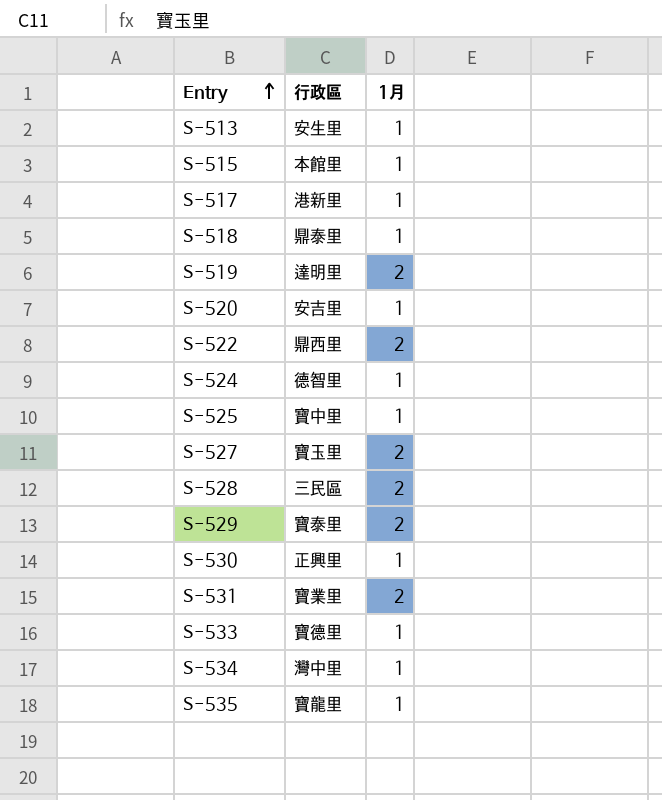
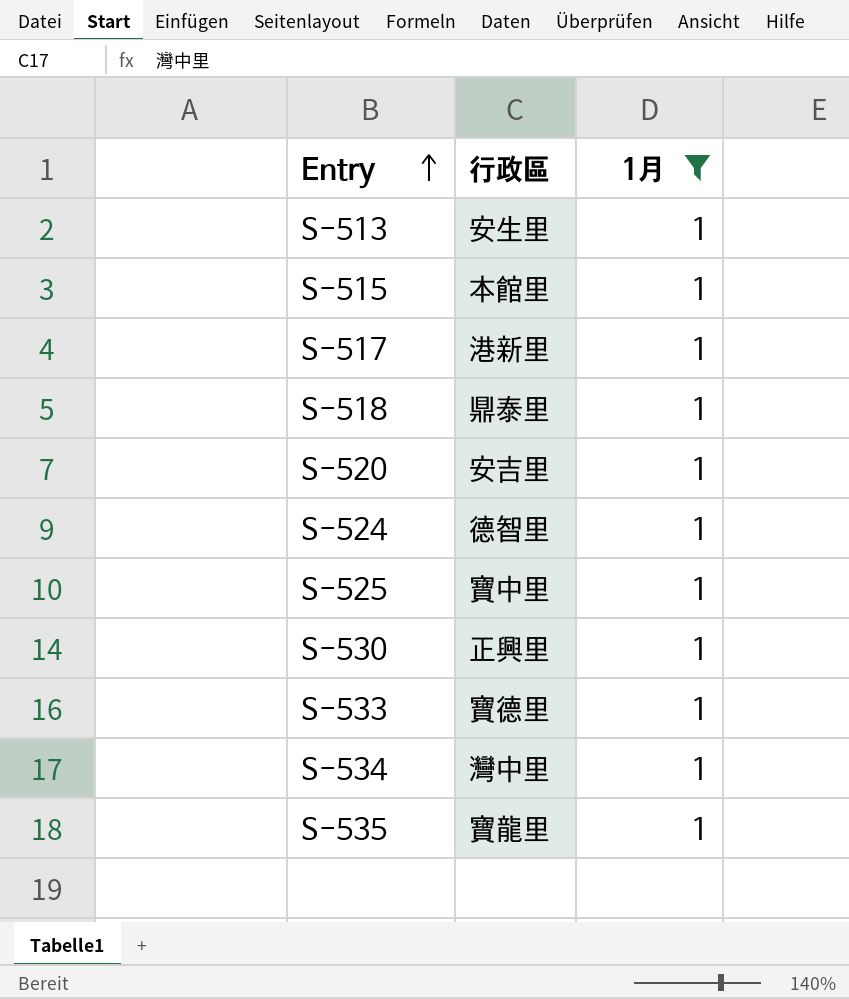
filter: none -> 1月 = 1

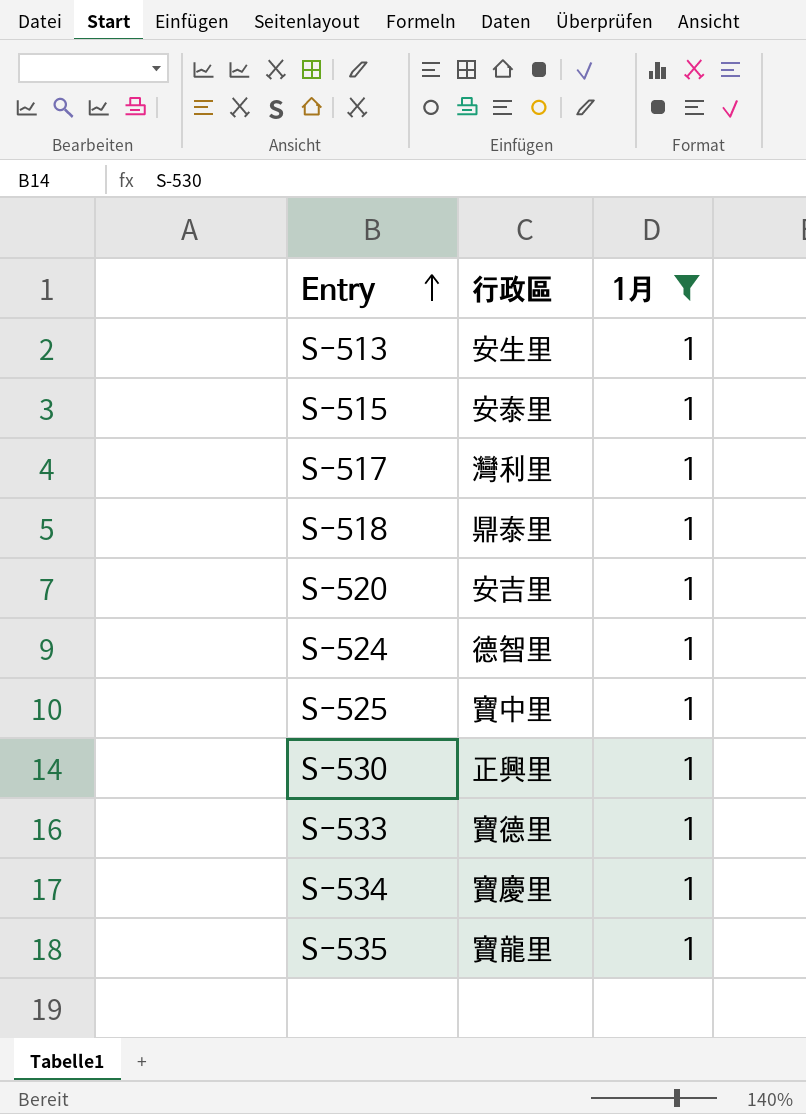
S-515 | 行政區: 本館里 -> 安泰里
S-517 | 行政區: 港新里 -> 灣利里
S-534 | 行政區: 灣中里 -> 寶慶里

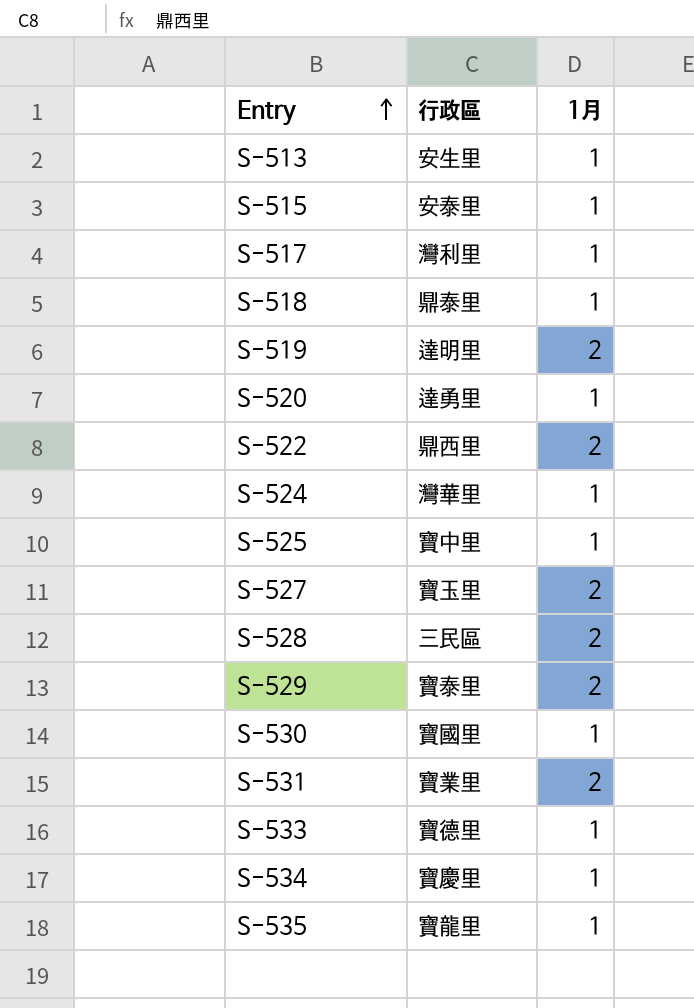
filter: 1月 = 1 -> none
S-520 | 行政區: 安吉里 -> 達勇里
S-524 | 行政區: 德智里 -> 灣華里
S-530 | 行政區: 正興里 -> 寶國里

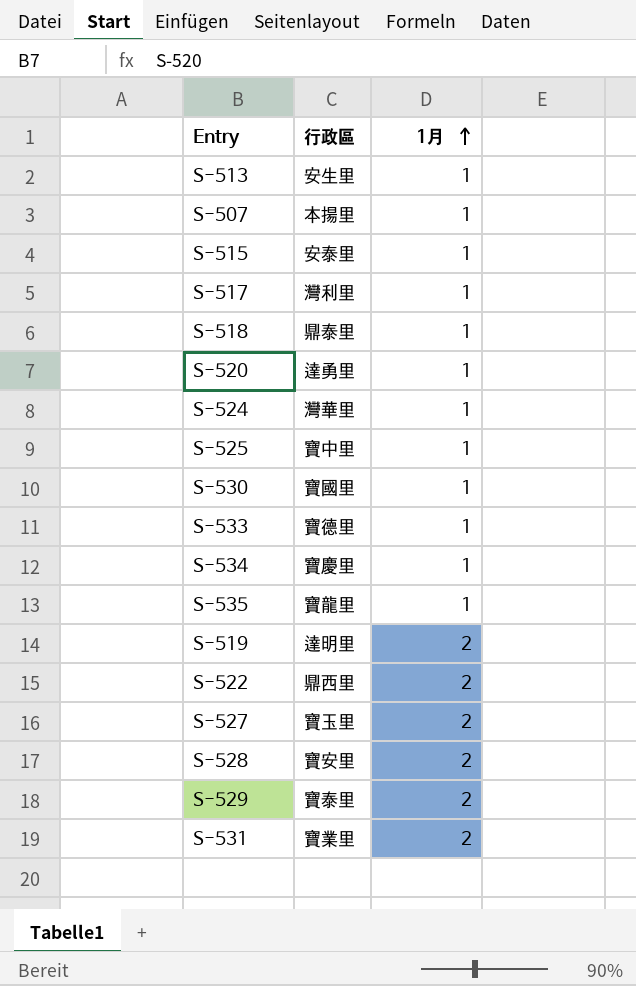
row order: Entry ascending -> 1月 ascending
row S-507: none -> 本揚里 | 1
S-528 | 行政區: 三民區 -> 寶安里

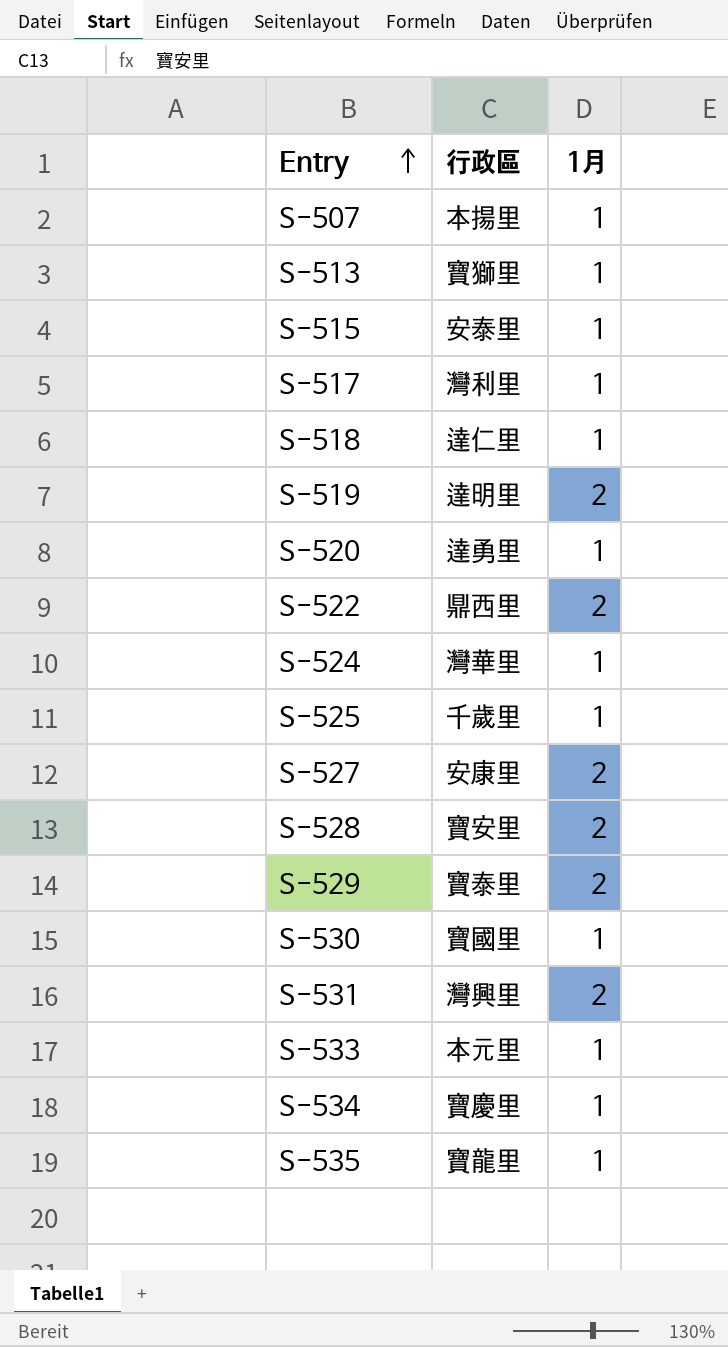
row order: 1月 ascending -> Entry ascending
S-513 | 行政區: 安生里 -> 寶獅里
S-518 | 行政區: 鼎泰里 -> 達仁里
S-525 | 行政區: 寶中里 -> 千歲里
S-527 | 行政區: 寶玉里 -> 安康里
S-531 | 行政區: 寶業里 -> 灣興里
S-533 | 行政區: 寶德里 -> 本元里

